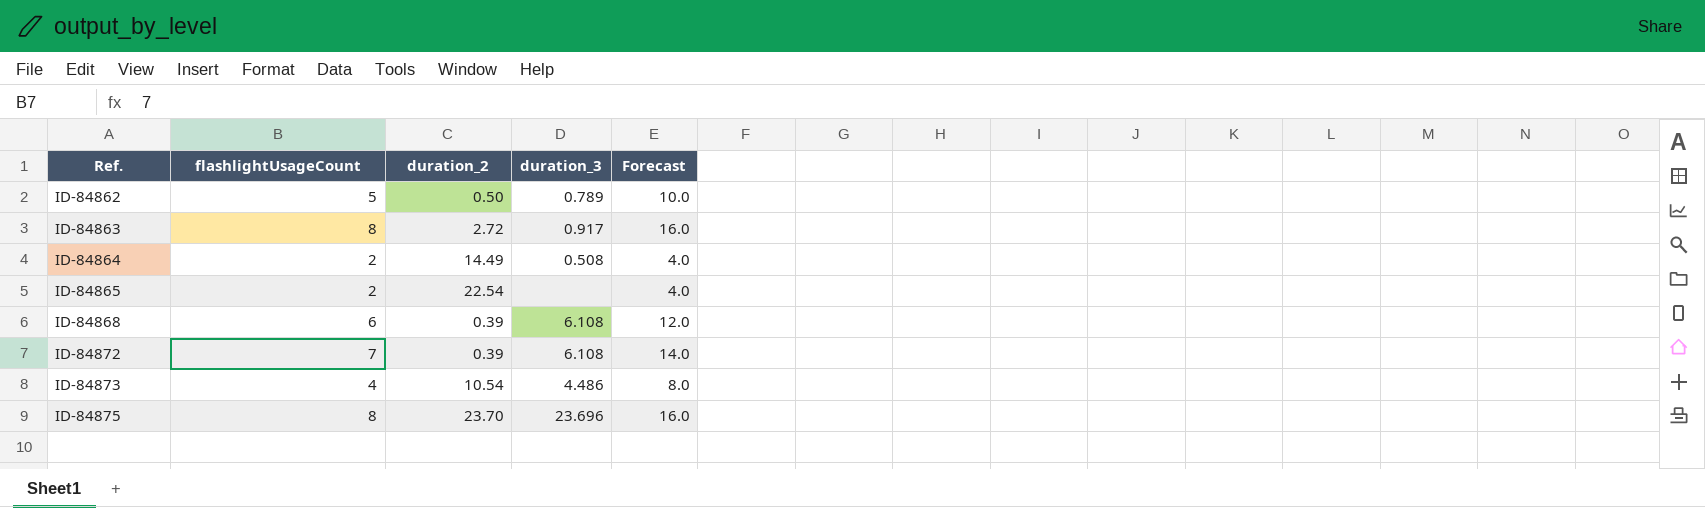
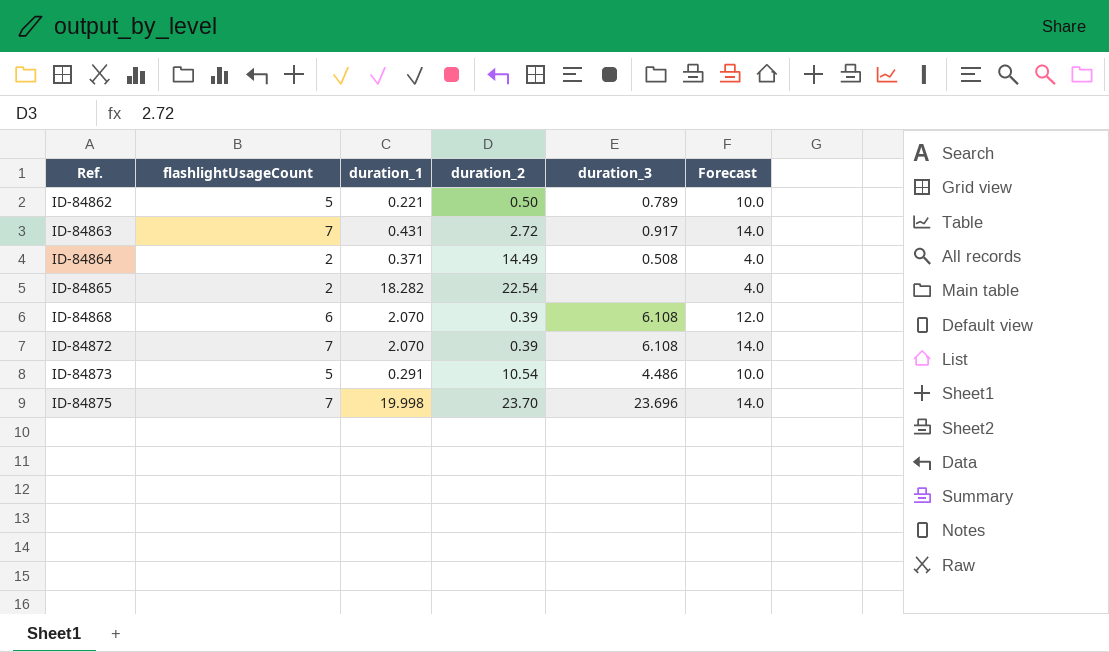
column duration_1 | position: none -> 3
ID-84863 | flashlightUsageCount: 8 -> 7
ID-84863 | Forecast: 16.0 -> 14.0
ID-84873 | flashlightUsageCount: 4 -> 5
ID-84873 | Forecast: 8.0 -> 10.0
ID-84875 | flashlightUsageCount: 8 -> 7
ID-84875 | Forecast: 16.0 -> 14.0

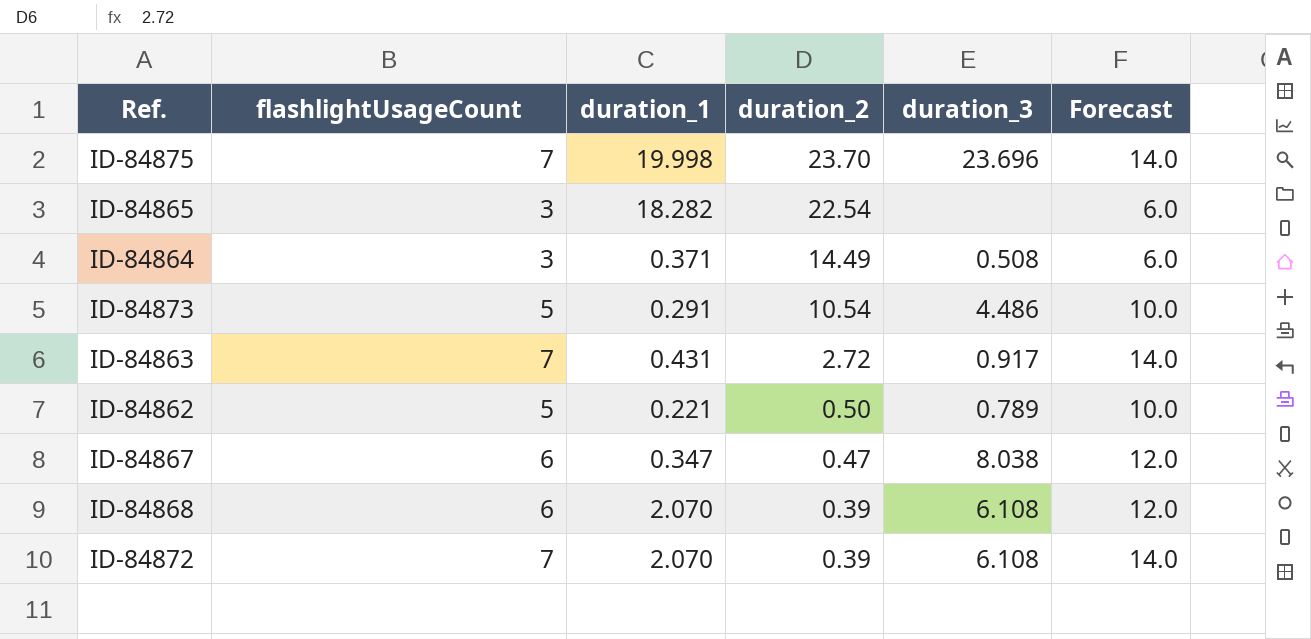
row order: Ref. ascending -> duration_2 descending
ID-84865 | flashlightUsageCount: 2 -> 3
ID-84865 | Forecast: 4.0 -> 6.0
ID-84864 | flashlightUsageCount: 2 -> 3
ID-84864 | Forecast: 4.0 -> 6.0
row ID-84867: none -> 6 | 0.347 | 0.47 | 8.038 | 12.0

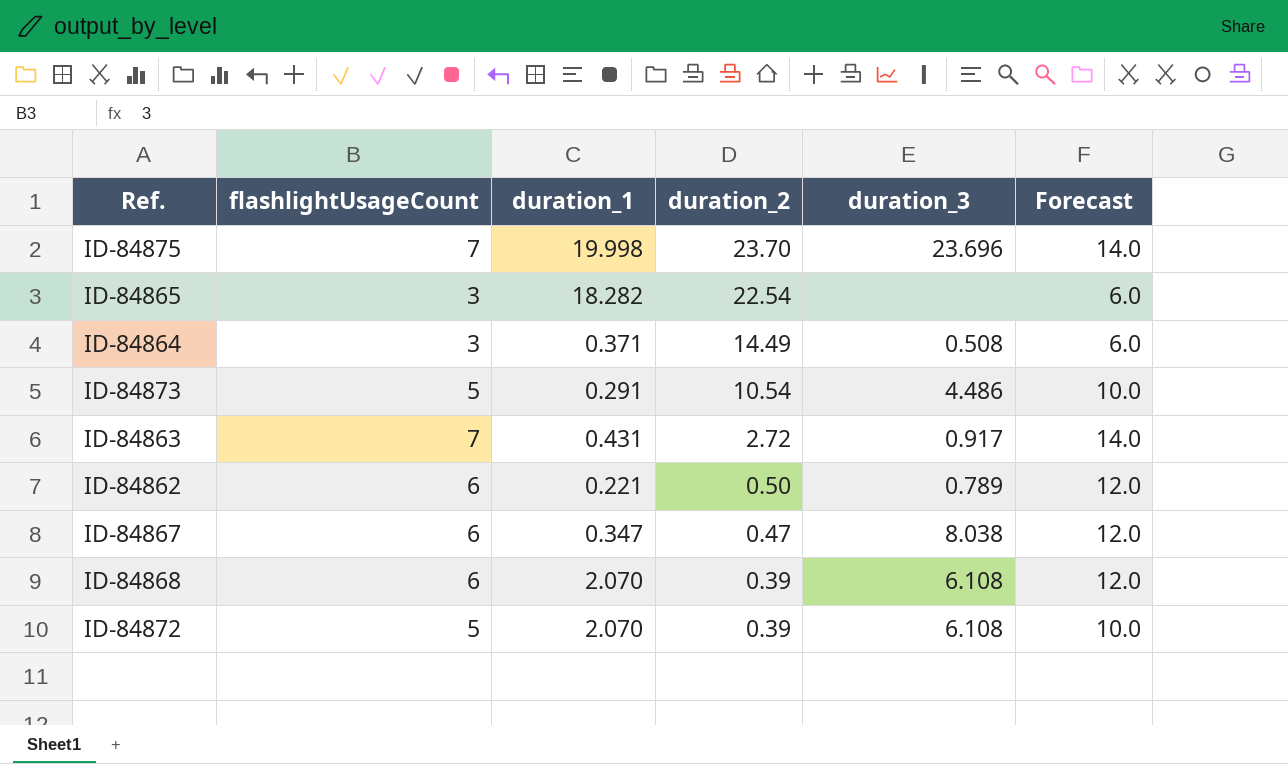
ID-84862 | flashlightUsageCount: 5 -> 6
ID-84862 | Forecast: 10.0 -> 12.0
ID-84872 | flashlightUsageCount: 7 -> 5
ID-84872 | Forecast: 14.0 -> 10.0

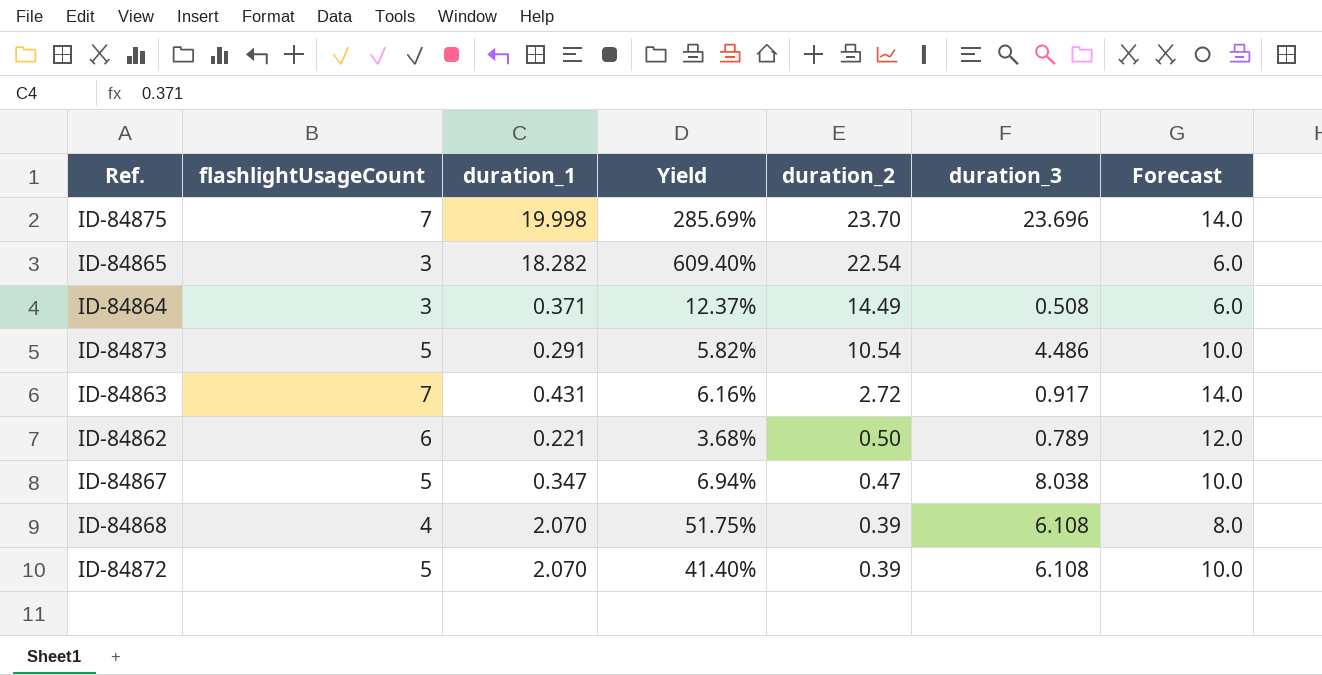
column Yield | formula: none -> [duration_1] / [flashlightUsageCount]
ID-84867 | flashlightUsageCount: 6 -> 5
ID-84867 | Forecast: 12.0 -> 10.0
ID-84868 | flashlightUsageCount: 6 -> 4
ID-84868 | Forecast: 12.0 -> 8.0

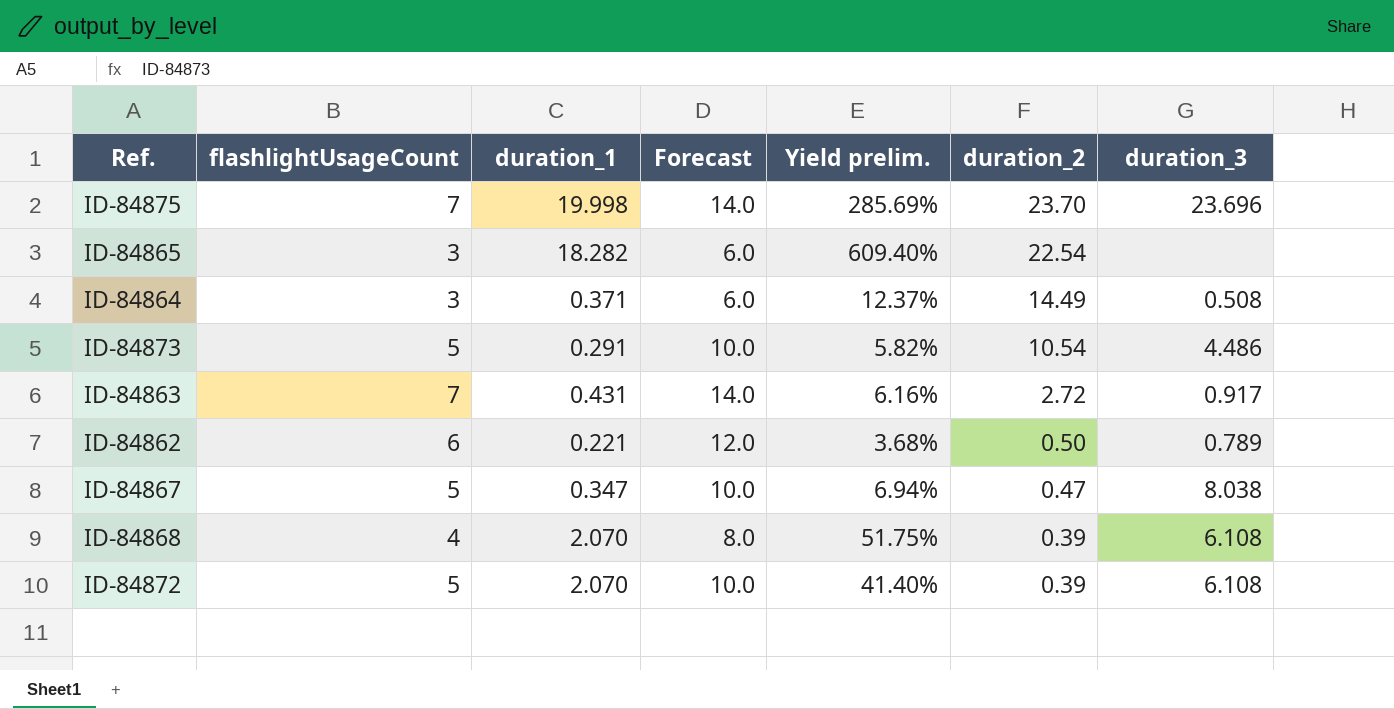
column Forecast | position: 7 -> 4
column name: Yield -> Yield prelim.

